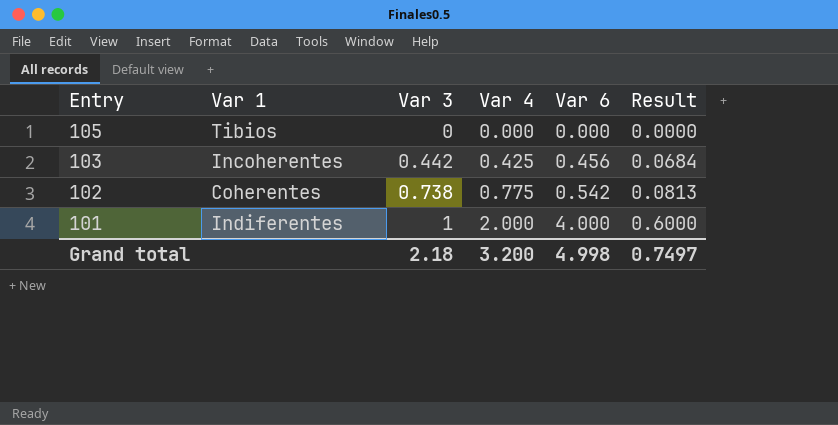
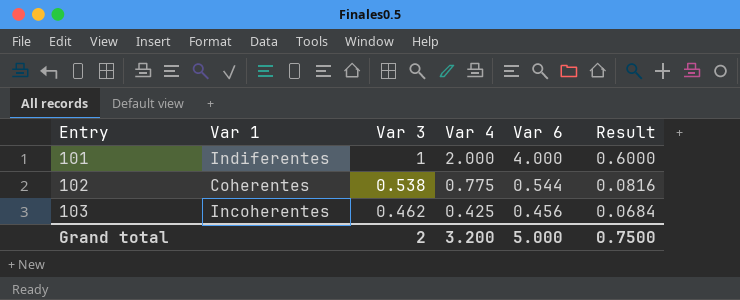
row order: Entry descending -> Entry ascending
row 105: Tibios | 0 | 0.000 | 0.000 | 0.0000 -> none
102 | Var 3: 0.738 -> 0.538
102 | Var 6: 0.542 -> 0.544
102 | Result: 0.0813 -> 0.0816
103 | Var 3: 0.442 -> 0.462
Grand total | Var 3: 2.18 -> 2
Grand total | Var 6: 4.998 -> 5.000
Grand total | Result: 0.7497 -> 0.7500

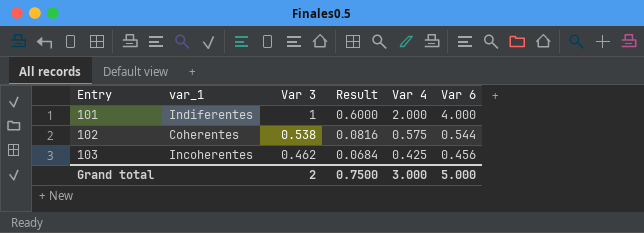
column name: Var 1 -> var_1
column Result | position: 6 -> 4
102 | Var 4: 0.775 -> 0.575
Grand total | Var 4: 3.200 -> 3.000

